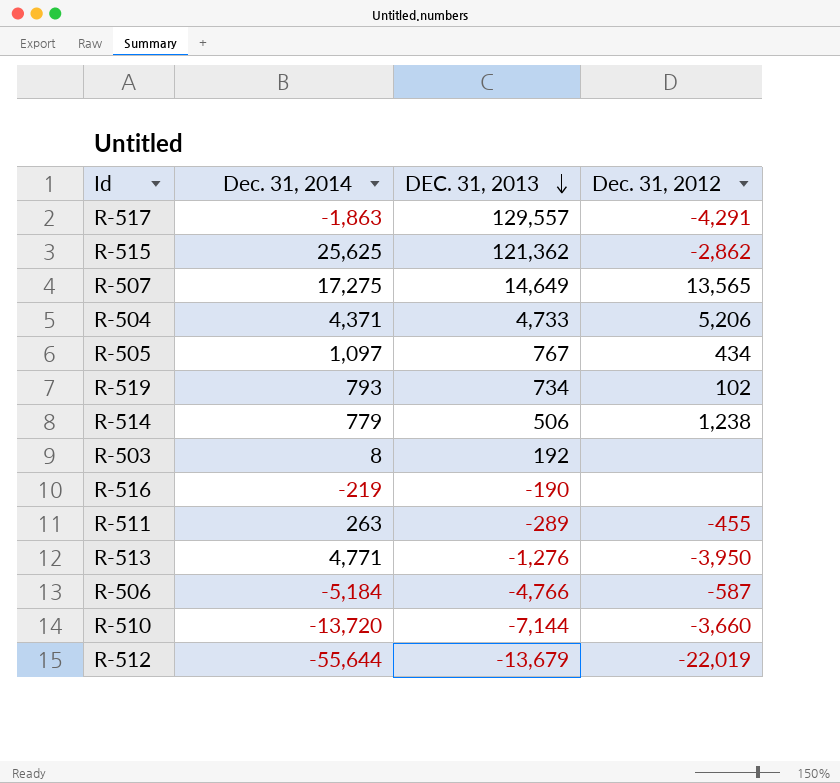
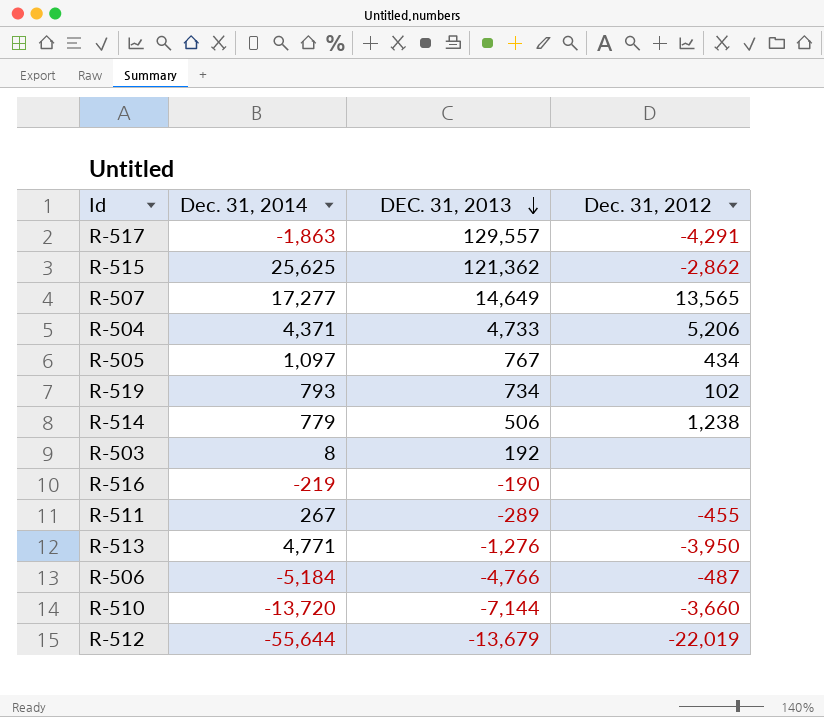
R-507 | Dec. 31, 2014: 17,275 -> 17,277
R-511 | Dec. 31, 2014: 263 -> 267
R-506 | Dec. 31, 2012: -587 -> -487

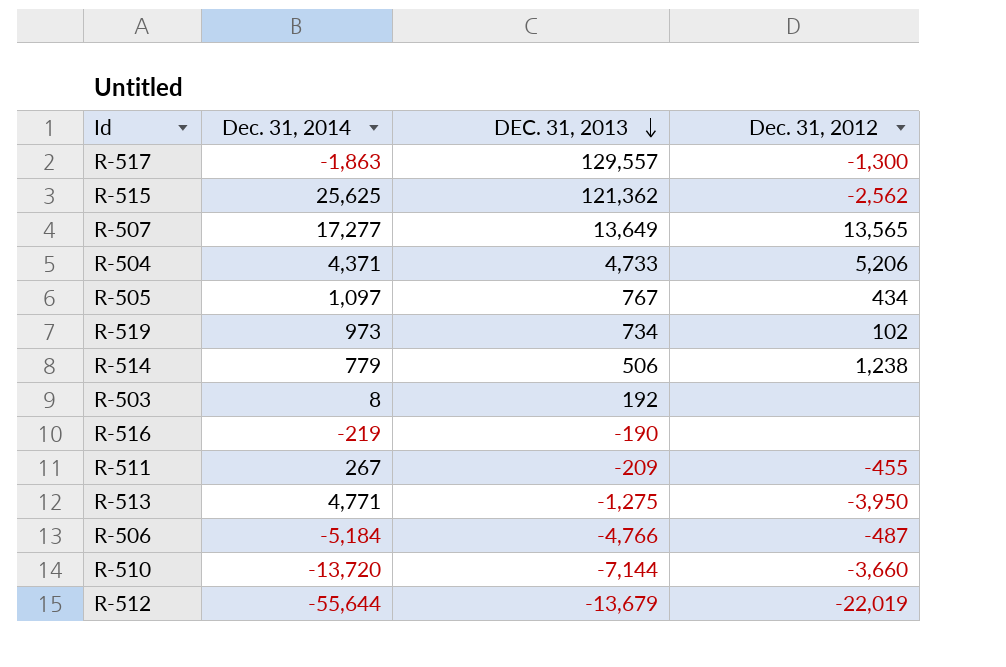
R-517 | Dec. 31, 2012: -4,291 -> -1,300
R-515 | Dec. 31, 2012: -2,862 -> -2,562
R-507 | DEC. 31, 2013: 14,649 -> 13,649
R-519 | Dec. 31, 2014: 793 -> 973
R-511 | DEC. 31, 2013: -289 -> -209
R-513 | DEC. 31, 2013: -1,276 -> -1,275

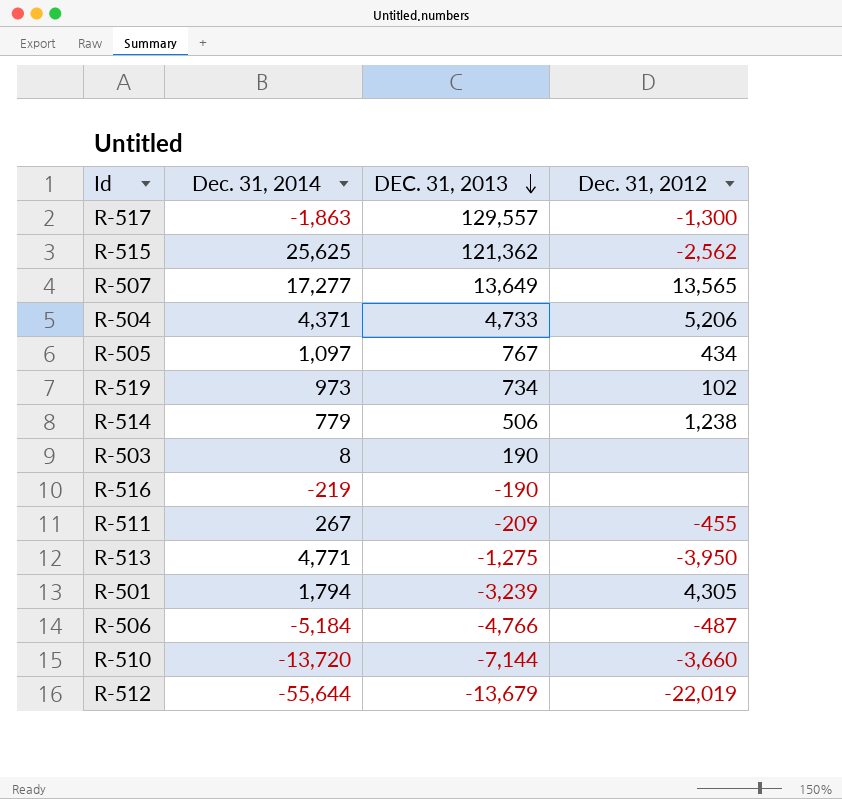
R-503 | DEC. 31, 2013: 192 -> 190
row R-501: none -> 1,794 | -3,239 | 4,305

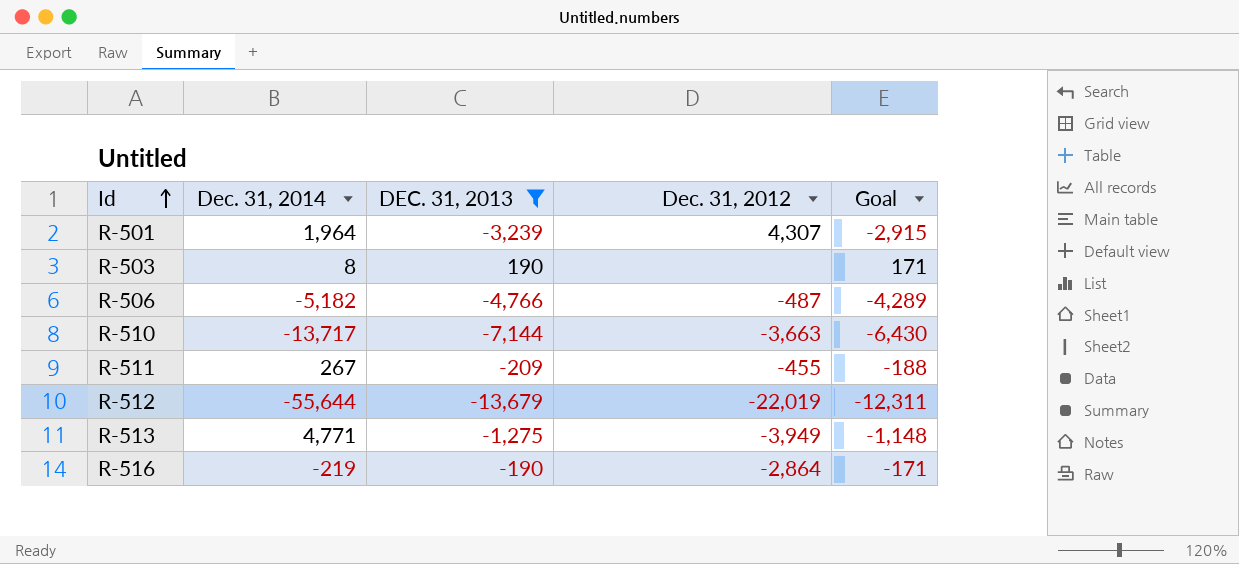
filter: none -> DEC. 31, 2013 <= 190
row order: DEC. 31, 2013 descending -> Id ascending
column Goal | formula: none -> [DEC. 31, 2013] * 0.9
R-501 | Dec. 31, 2014: 1,794 -> 1,964
R-501 | Dec. 31, 2012: 4,305 -> 4,307
R-506 | Dec. 31, 2014: -5,184 -> -5,182
R-510 | Dec. 31, 2014: -13,720 -> -13,717
R-510 | Dec. 31, 2012: -3,660 -> -3,663
R-513 | Dec. 31, 2012: -3,950 -> -3,949
R-516 | Dec. 31, 2012: none -> -2,864

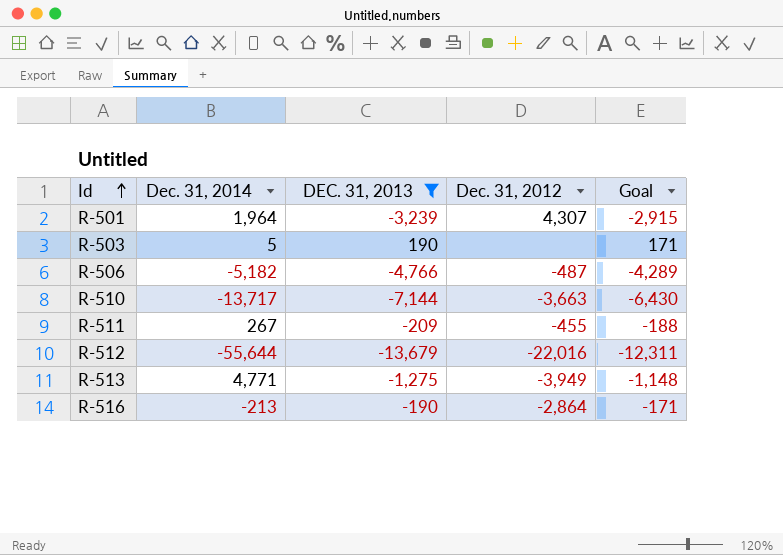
R-503 | Dec. 31, 2014: 8 -> 5
R-512 | Dec. 31, 2012: -22,019 -> -22,016
R-516 | Dec. 31, 2014: -219 -> -213

